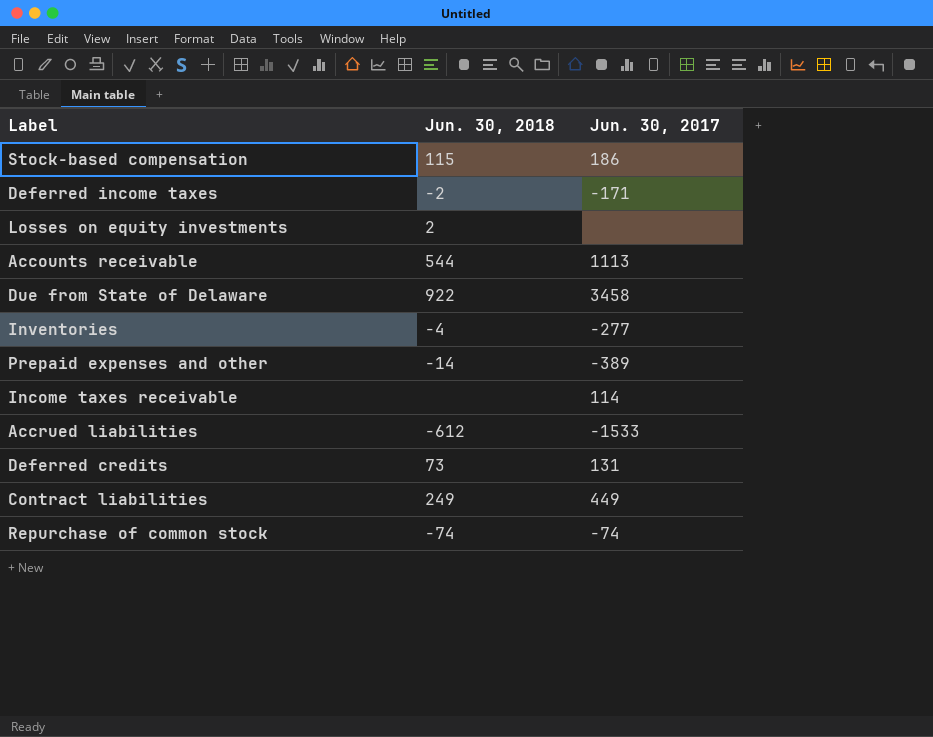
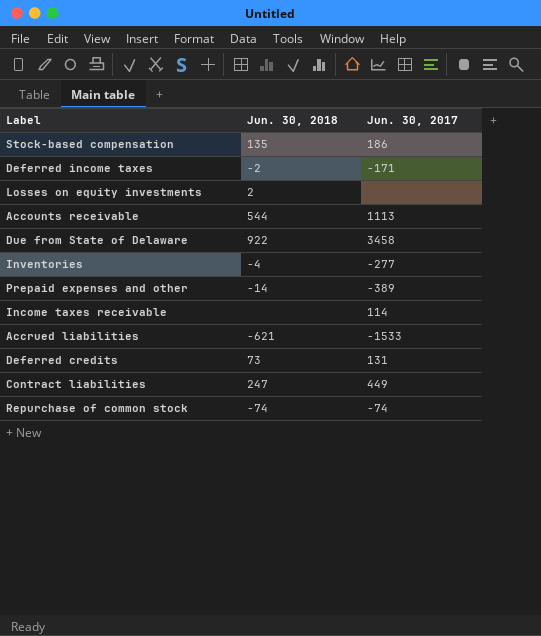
Stock-based compensation | Jun. 30, 2018: 115 -> 135
Accrued liabilities | Jun. 30, 2018: -612 -> -621
Contract liabilities | Jun. 30, 2018: 249 -> 247

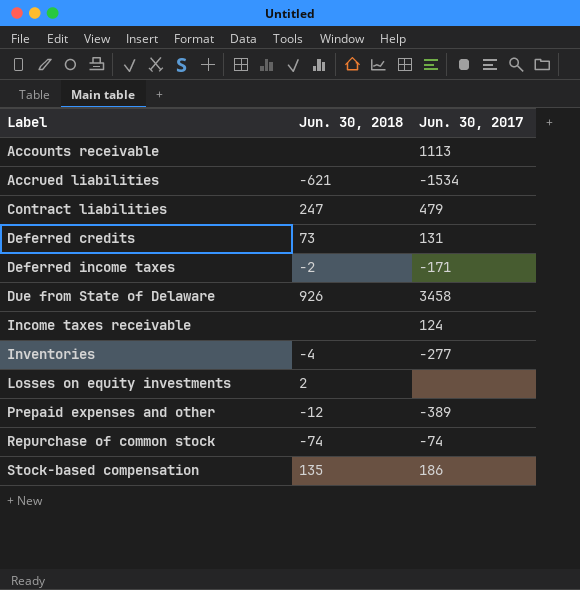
row order: none -> Label ascending
Accounts receivable | Jun. 30, 2018: 544 -> none
Accrued liabilities | Jun. 30, 2017: -1533 -> -1534
Contract liabilities | Jun. 30, 2017: 449 -> 479
Due from State of Delaware | Jun. 30, 2018: 922 -> 926
Income taxes receivable | Jun. 30, 2017: 114 -> 124
Prepaid expenses and other | Jun. 30, 2018: -14 -> -12

